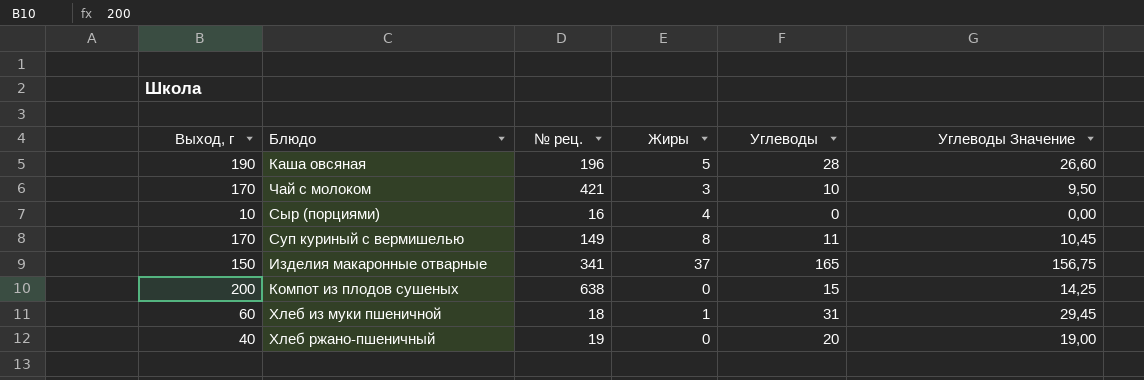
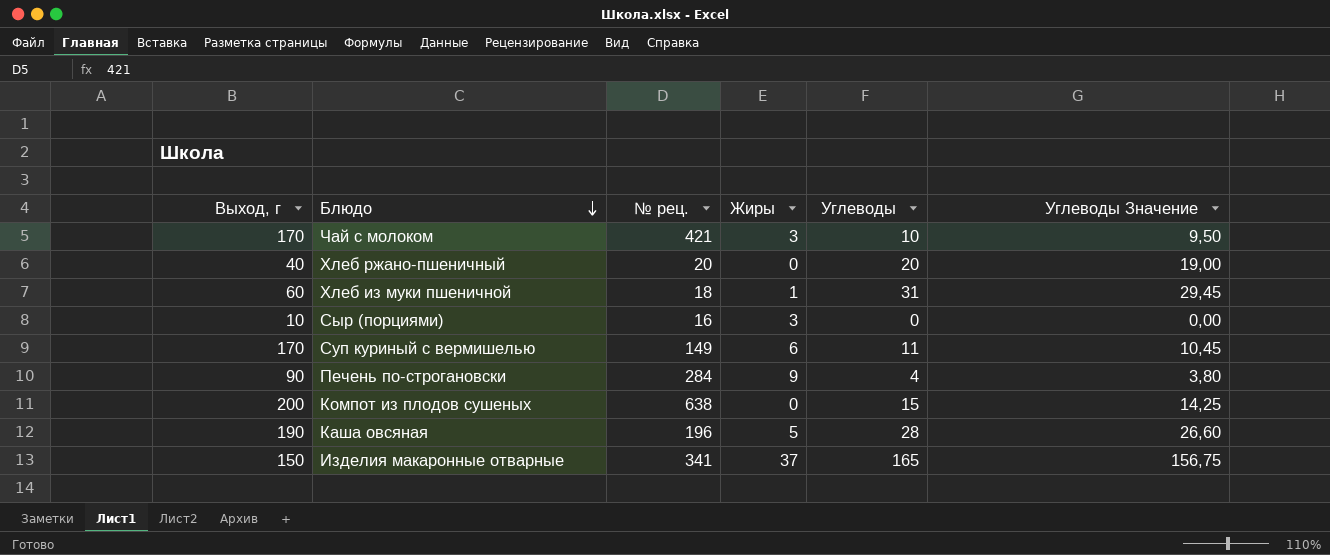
row order: none -> Блюдо descending
Хлеб ржано-пшеничный | № рец.: 19 -> 20
Сыр (порциями) | Жиры: 4 -> 3
Суп куриный с вермишелью | Жиры: 8 -> 6
row Печень по-строгановски: none -> 90 | 284 | 9 | 4 | 3,80

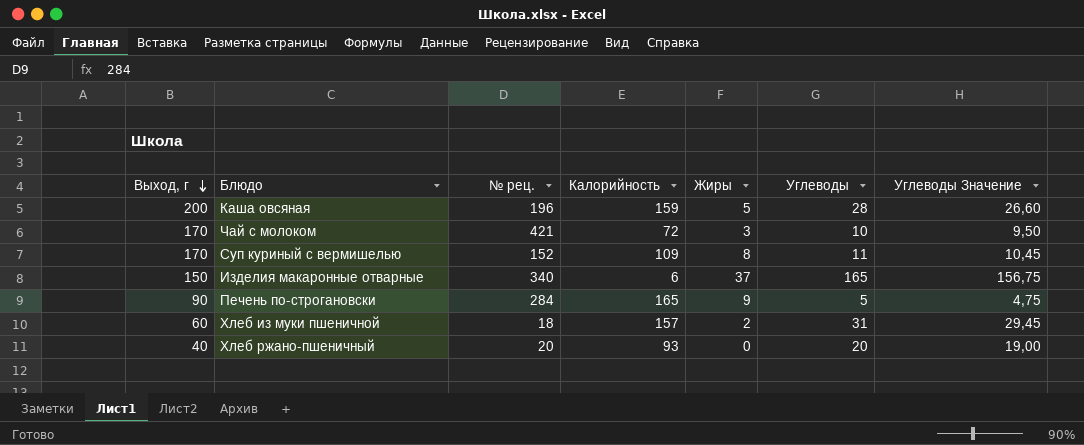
row order: Блюдо descending -> Выход, г descending
column Калорийность | position: none -> 4
row Сыр (порциями): 10 | 16 | 3 | 0 | 0,00 -> none
row Компот из плодов сушеных: 200 | 638 | 0 | 15 | 14,25 -> none
Каша овсяная | Выход, г: 190 -> 200
Суп куриный с вермишелью | № рец.: 149 -> 152
Суп куриный с вермишелью | Жиры: 6 -> 8
Изделия макаронные отварные | № рец.: 341 -> 340
Печень по-строгановски | Углеводы: 4 -> 5
Печень по-строгановски | Углеводы Значение: 3,80 -> 4,75
Хлеб из муки пшеничной | Жиры: 1 -> 2

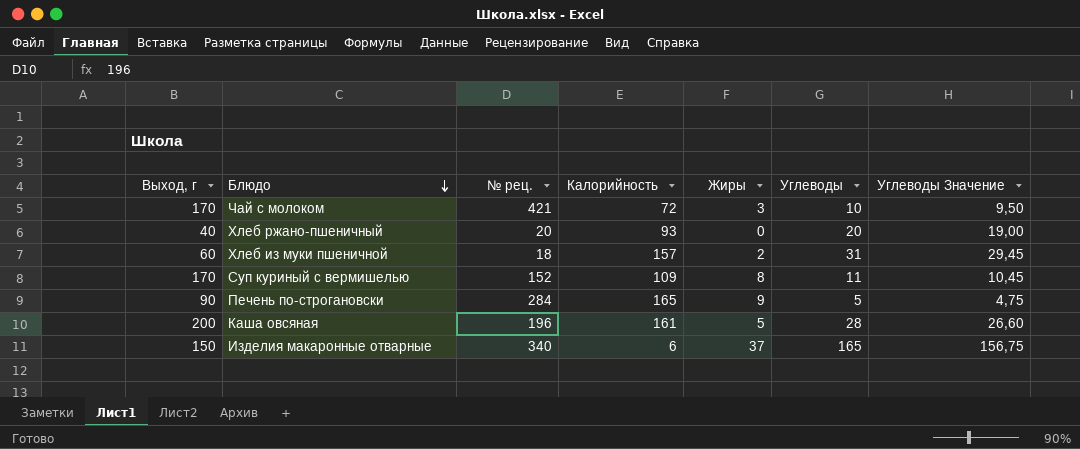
row order: Выход, г descending -> Блюдо descending
Каша овсяная | Калорийность: 159 -> 161

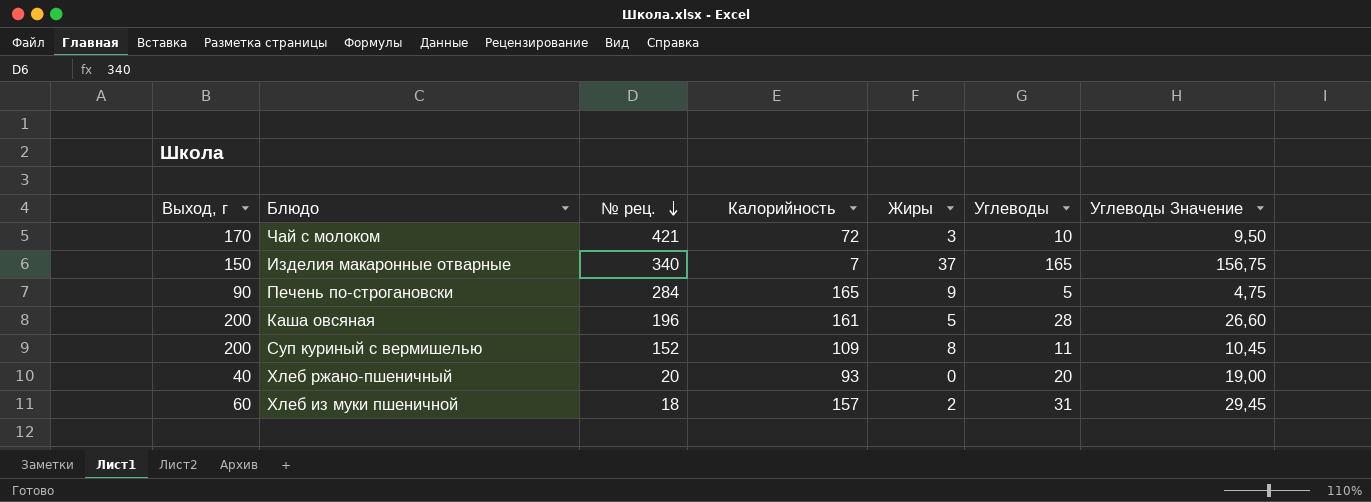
row order: Блюдо descending -> № рец. descending
Изделия макаронные отварные | Калорийность: 6 -> 7
Суп куриный с вермишелью | Выход, г: 170 -> 200

